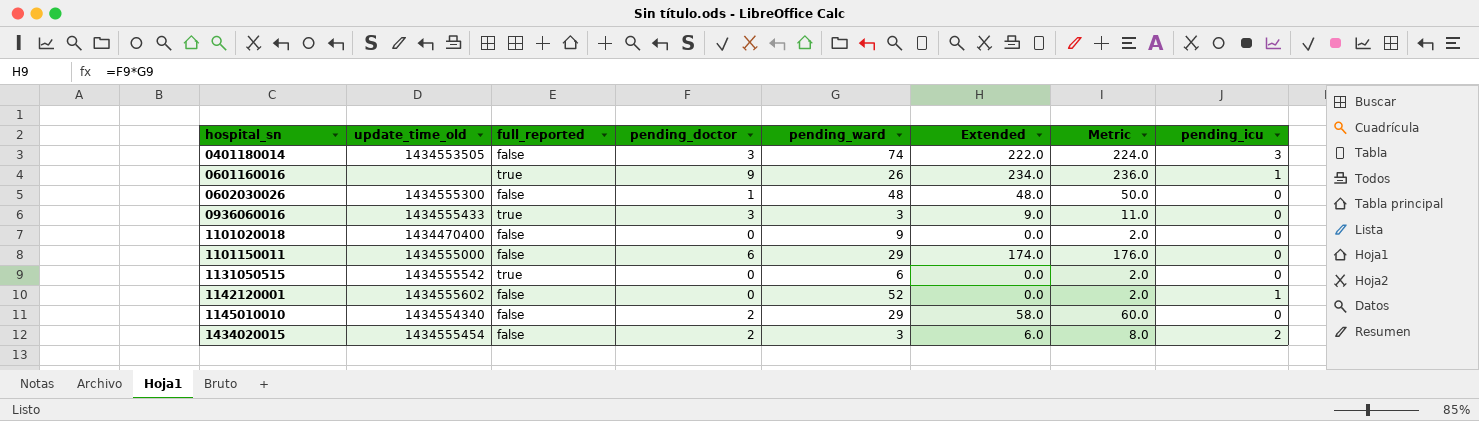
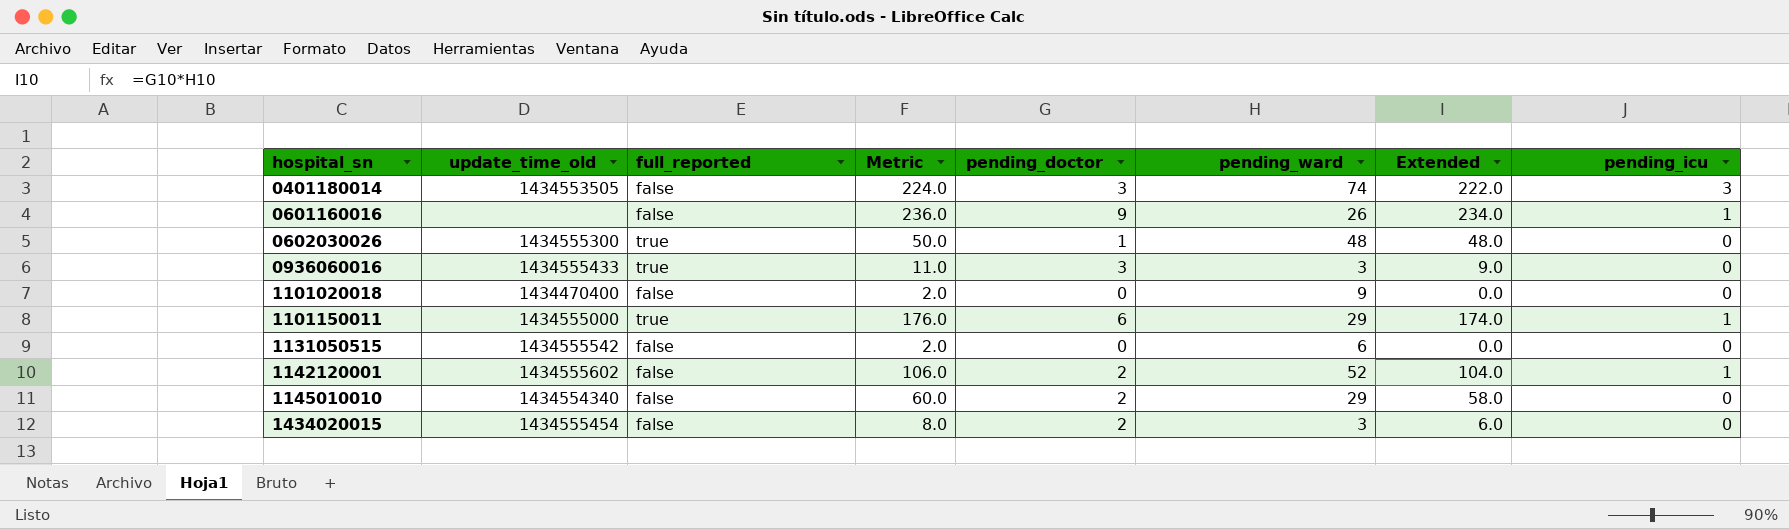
column Metric | position: 7 -> 4
0601160016 | full_reported: true -> false
0602030026 | full_reported: false -> true
1101150011 | full_reported: false -> true
1101150011 | pending_icu: 0 -> 1
1131050515 | full_reported: true -> false
1142120001 | Metric: 2.0 -> 106.0
1142120001 | pending_doctor: 0 -> 2
1142120001 | Extended: 0.0 -> 104.0
1434020015 | pending_icu: 2 -> 0

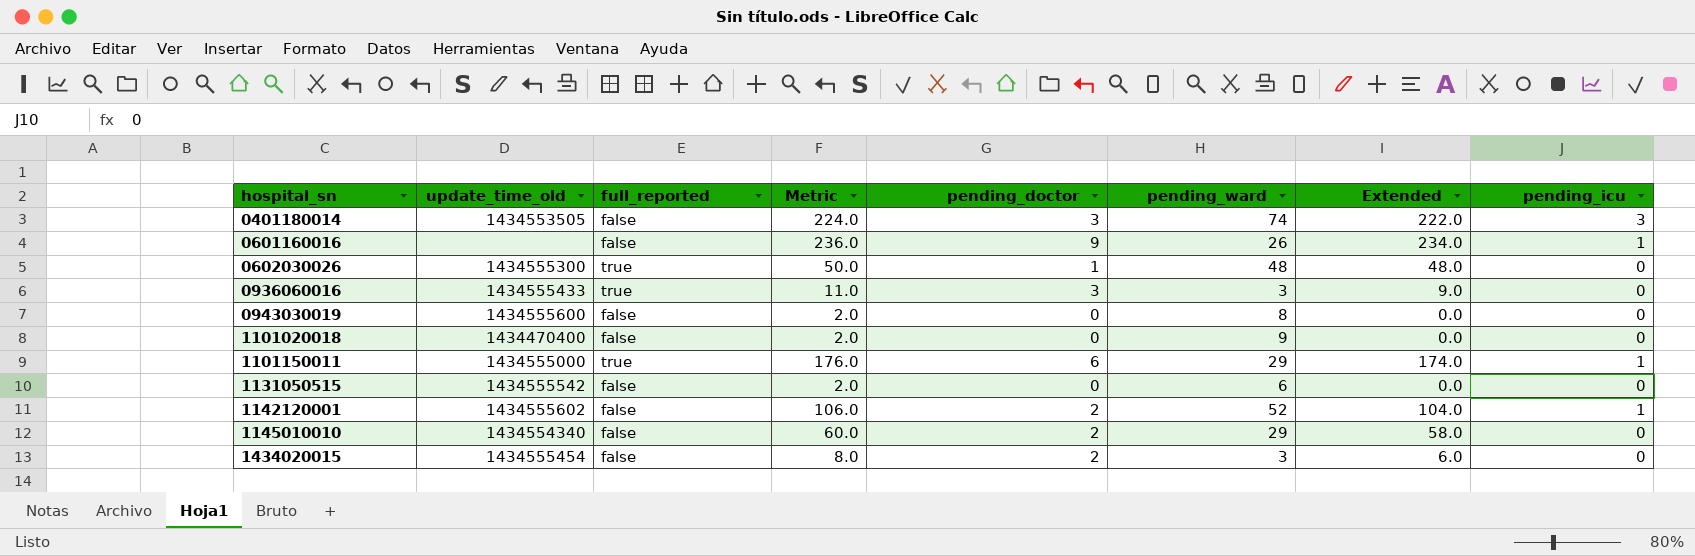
row 0943030019: none -> 1434555600 | false | 2.0 | 0 | 8 | 0.0 | 0

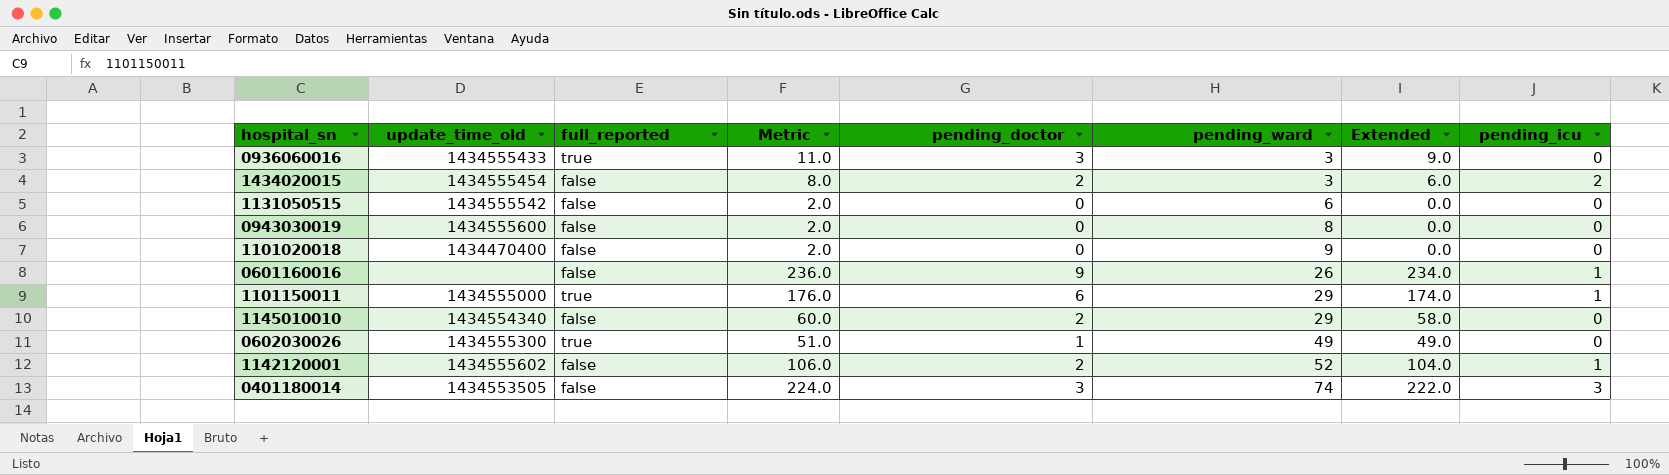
row order: hospital_sn ascending -> pending_ward ascending
1434020015 | pending_icu: 0 -> 2
0602030026 | Metric: 50.0 -> 51.0
0602030026 | pending_ward: 48 -> 49
0602030026 | Extended: 48.0 -> 49.0

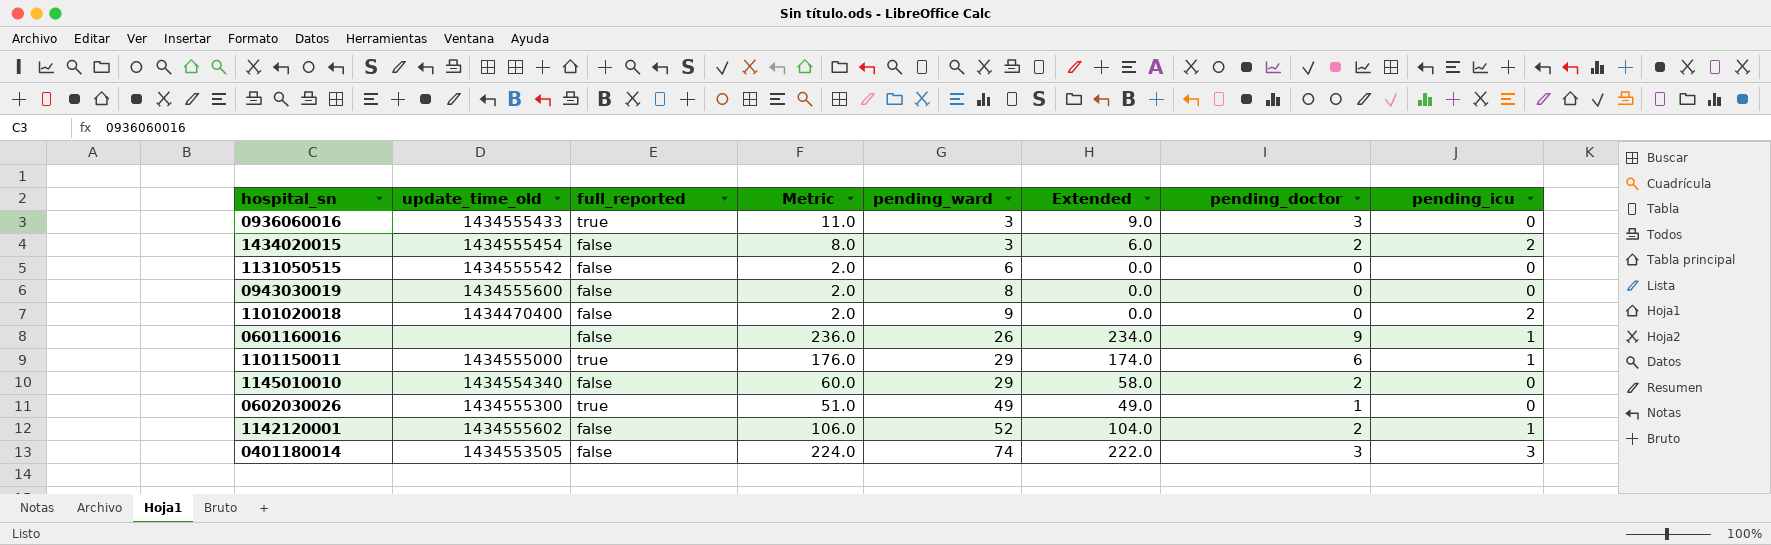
column pending_doctor | position: 5 -> 7
1101020018 | pending_icu: 0 -> 2

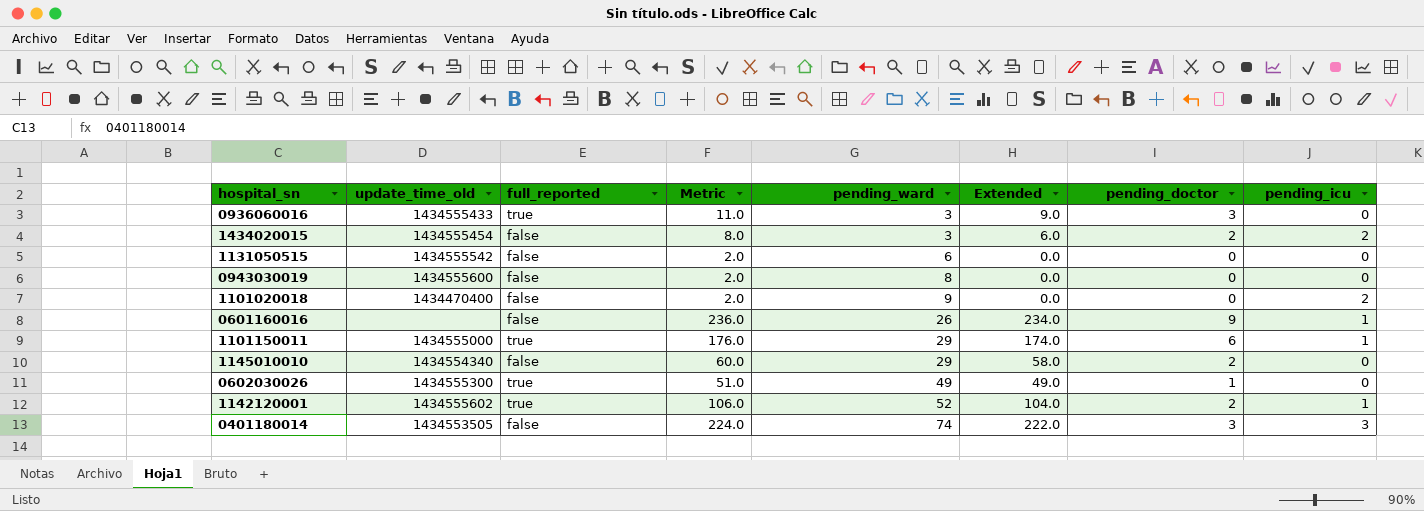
1142120001 | full_reported: false -> true

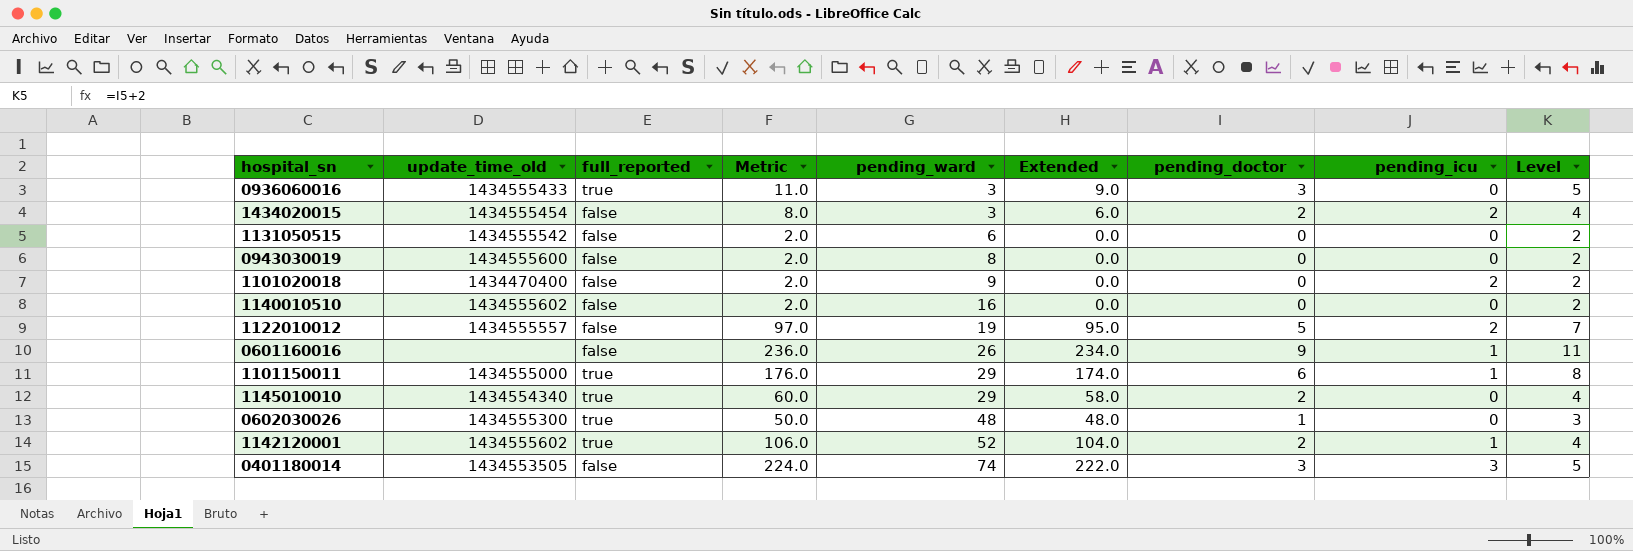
column Level | formula: none -> [pending_doctor] + 2
row 1140010510: none -> 1434555602 | false | 2.0 | 16 | 0.0 | 0 | 0 | 2
row 1122010012: none -> 1434555557 | false | 97.0 | 19 | 95.0 | 5 | 2 | 7
1145010010 | full_reported: false -> true
0602030026 | Metric: 51.0 -> 50.0
0602030026 | pending_ward: 49 -> 48
0602030026 | Extended: 49.0 -> 48.0

